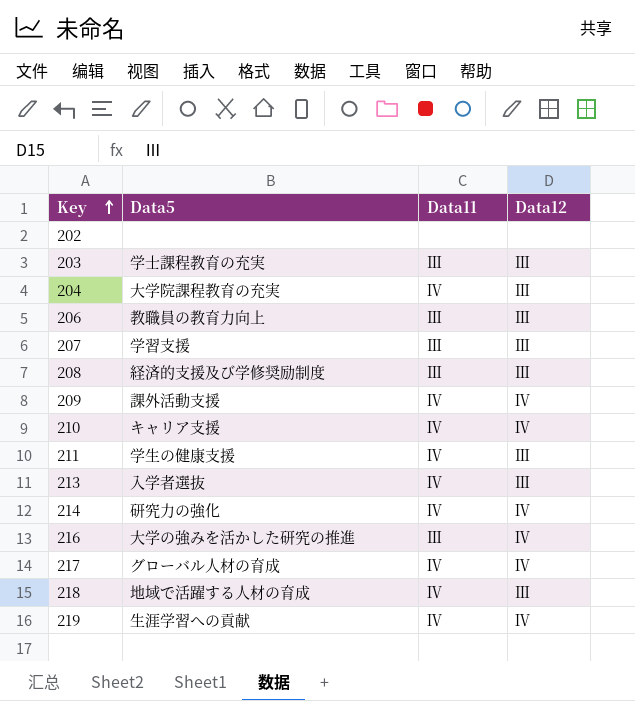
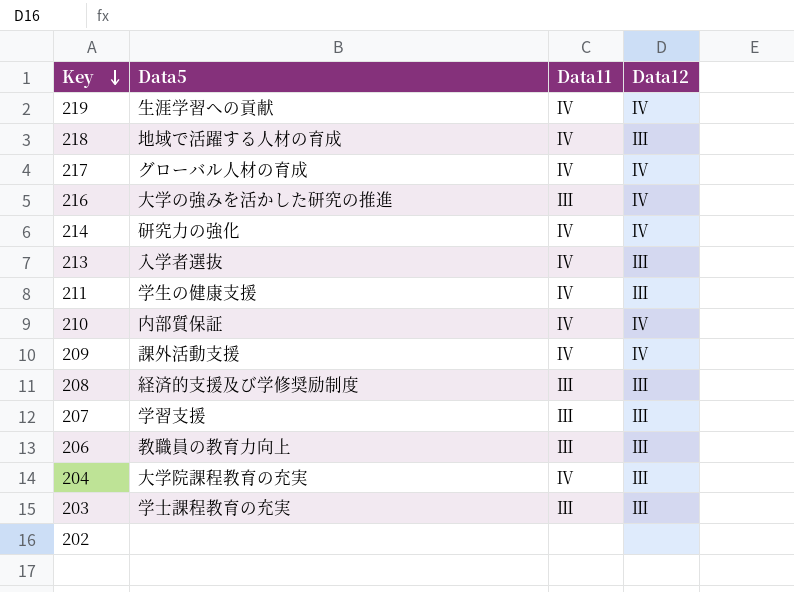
row order: Key ascending -> Key descending
210 | Data5: キャリア支援 -> 内部質保証

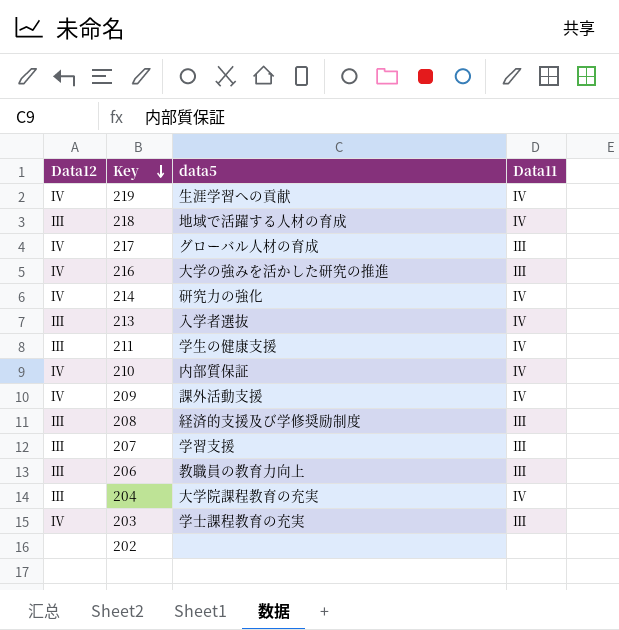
column Data12 | position: 4 -> 1
column name: Data5 -> data5
217 | Data11: Ⅳ -> Ⅲ
203 | Data12: Ⅲ -> Ⅳ

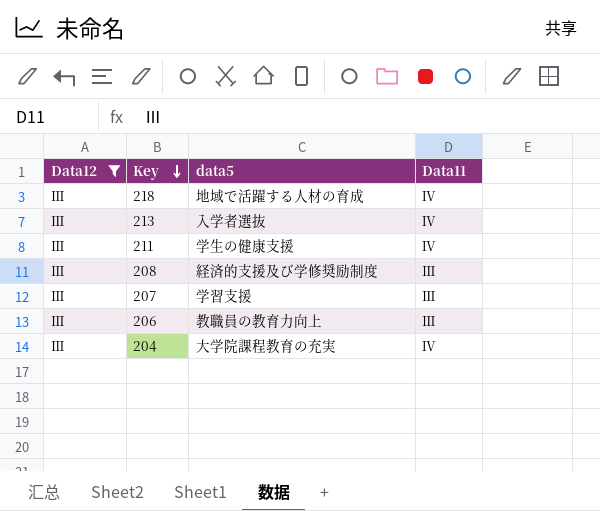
filter: none -> Data12 = Ⅲ

